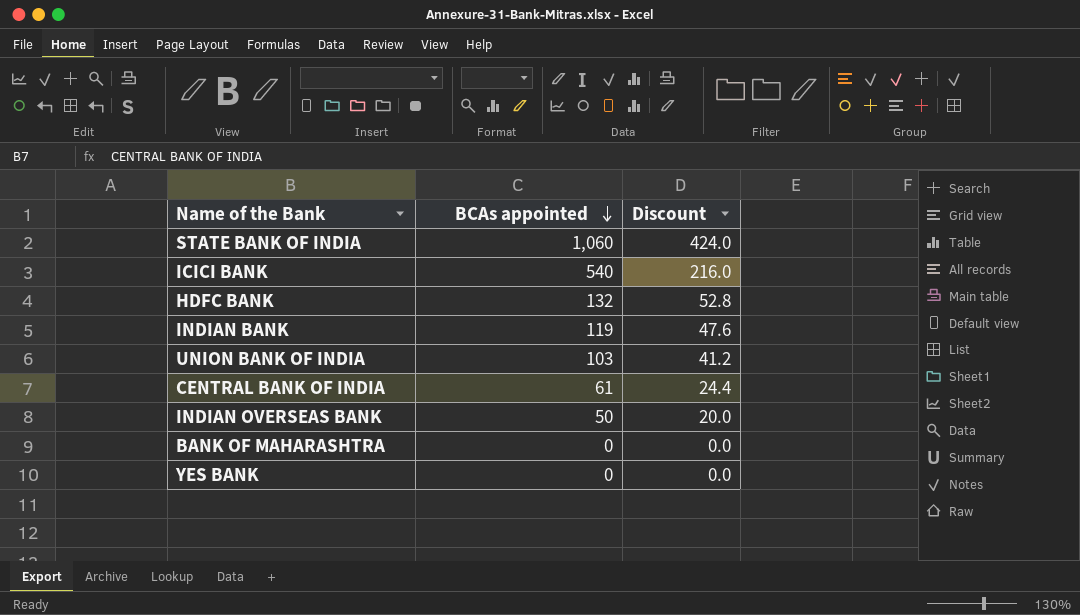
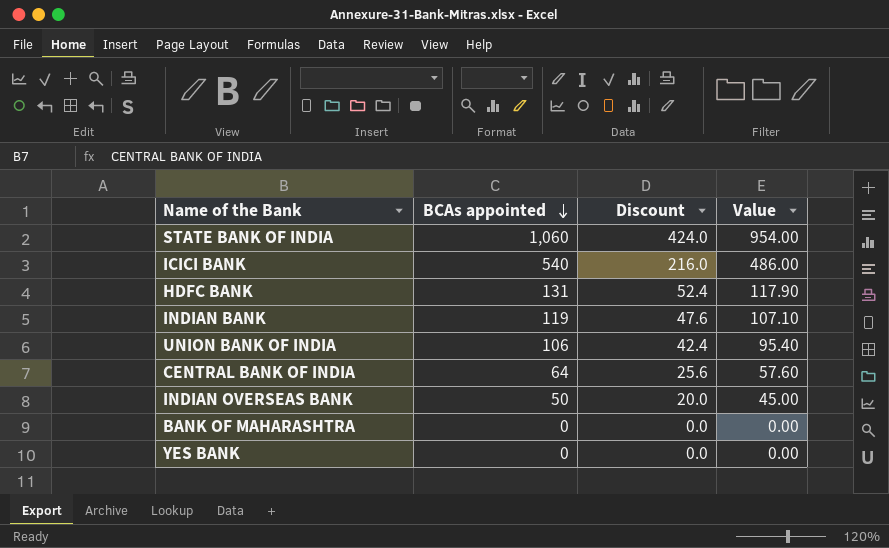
column Value | formula: none -> [BCAs appointed] * 0.9
HDFC BANK | BCAs appointed: 132 -> 131
HDFC BANK | Discount: 52.8 -> 52.4
UNION BANK OF INDIA | BCAs appointed: 103 -> 106
UNION BANK OF INDIA | Discount: 41.2 -> 42.4
CENTRAL BANK OF INDIA | BCAs appointed: 61 -> 64
CENTRAL BANK OF INDIA | Discount: 24.4 -> 25.6

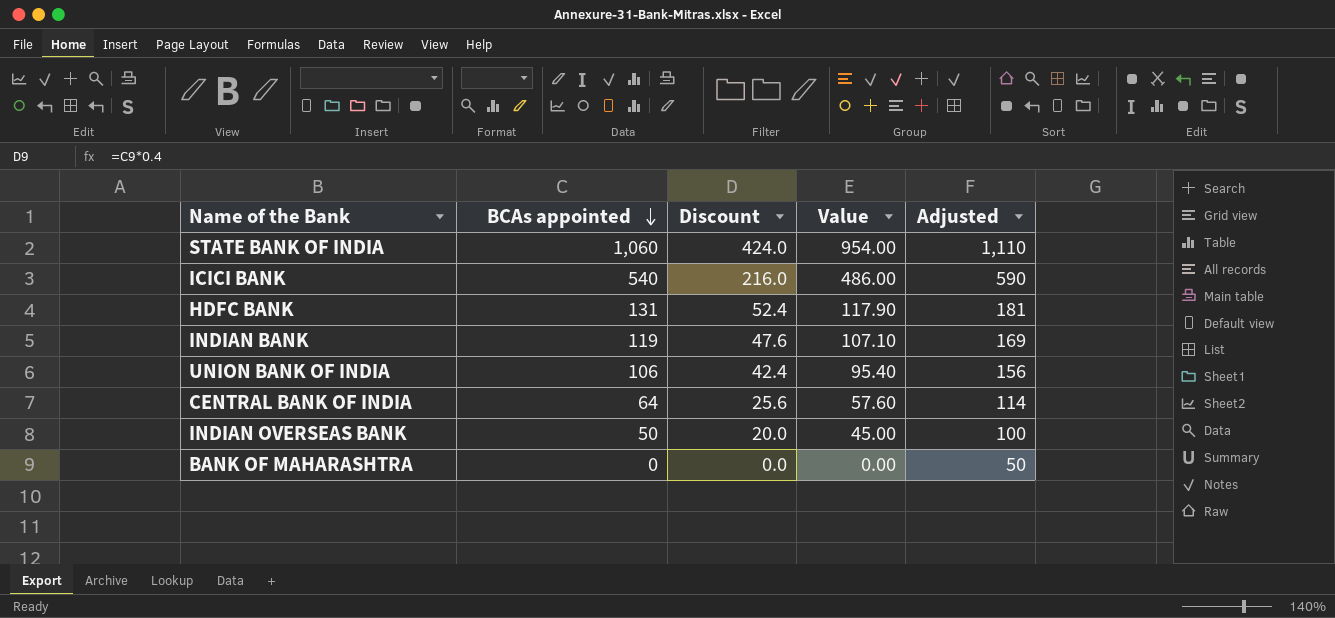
column Adjusted | formula: none -> [BCAs appointed] + 50
row YES BANK: 0 | 0.0 | 0.00 -> none

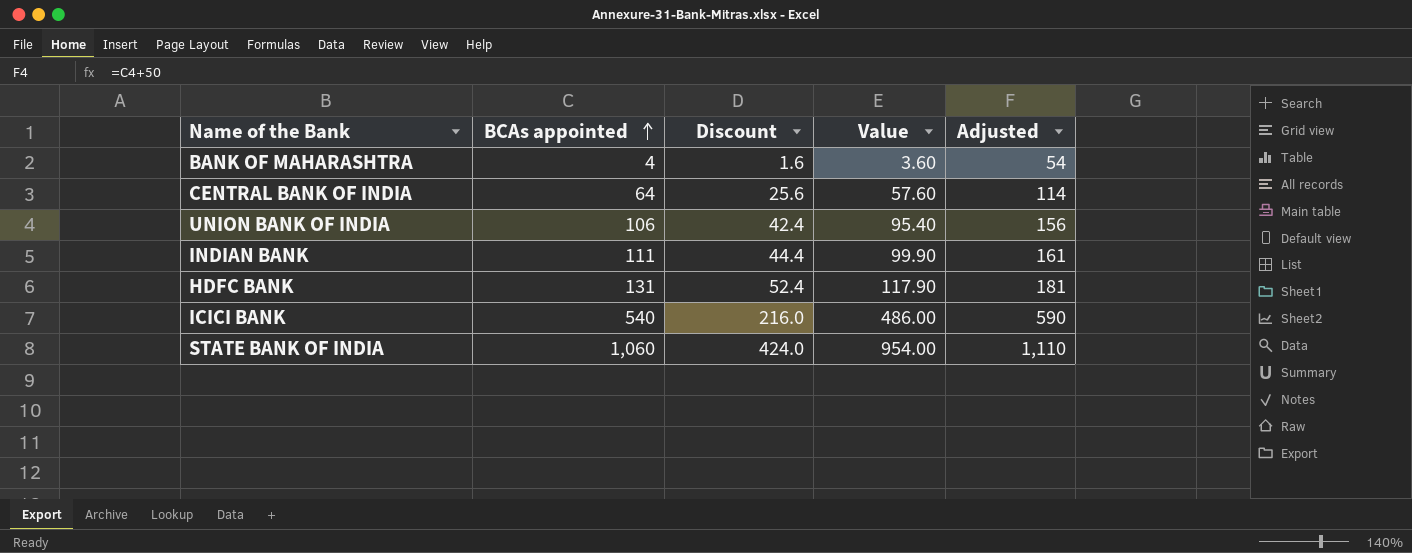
row order: BCAs appointed descending -> BCAs appointed ascending
row INDIAN OVERSEAS BANK: 50 | 20.0 | 45.00 | 100 -> none
BANK OF MAHARASHTRA | BCAs appointed: 0 -> 4
BANK OF MAHARASHTRA | Discount: 0.0 -> 1.6
BANK OF MAHARASHTRA | Value: 0.00 -> 3.60
BANK OF MAHARASHTRA | Adjusted: 50 -> 54
INDIAN BANK | BCAs appointed: 119 -> 111
INDIAN BANK | Discount: 47.6 -> 44.4
INDIAN BANK | Value: 107.10 -> 99.90
INDIAN BANK | Adjusted: 169 -> 161

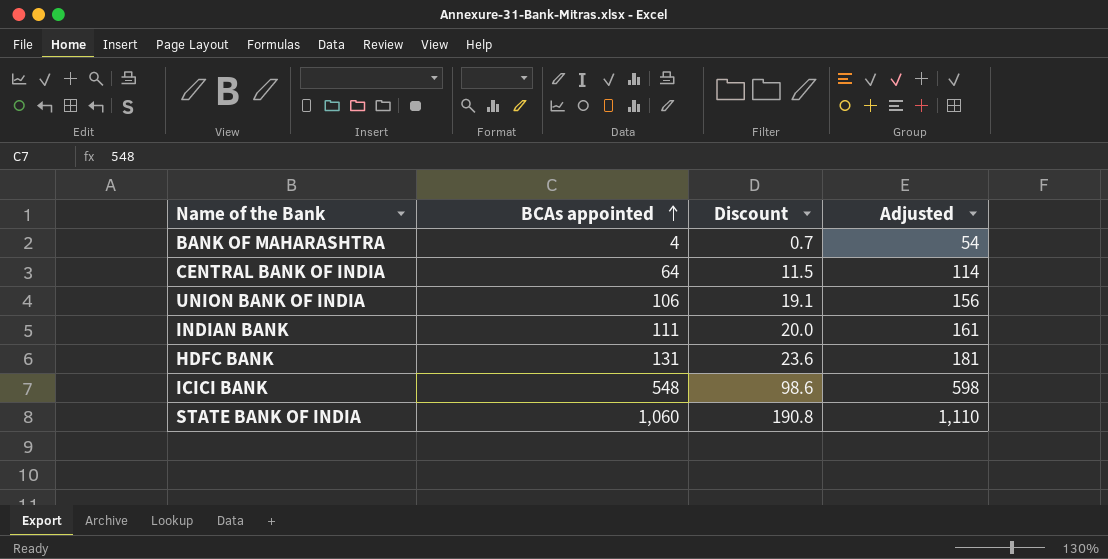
column Value | formula: [BCAs appointed] * 0.9 -> none
column Discount | formula: [BCAs appointed] * 0.4 -> [BCAs appointed] * 0.18
ICICI BANK | BCAs appointed: 540 -> 548
ICICI BANK | Adjusted: 590 -> 598

